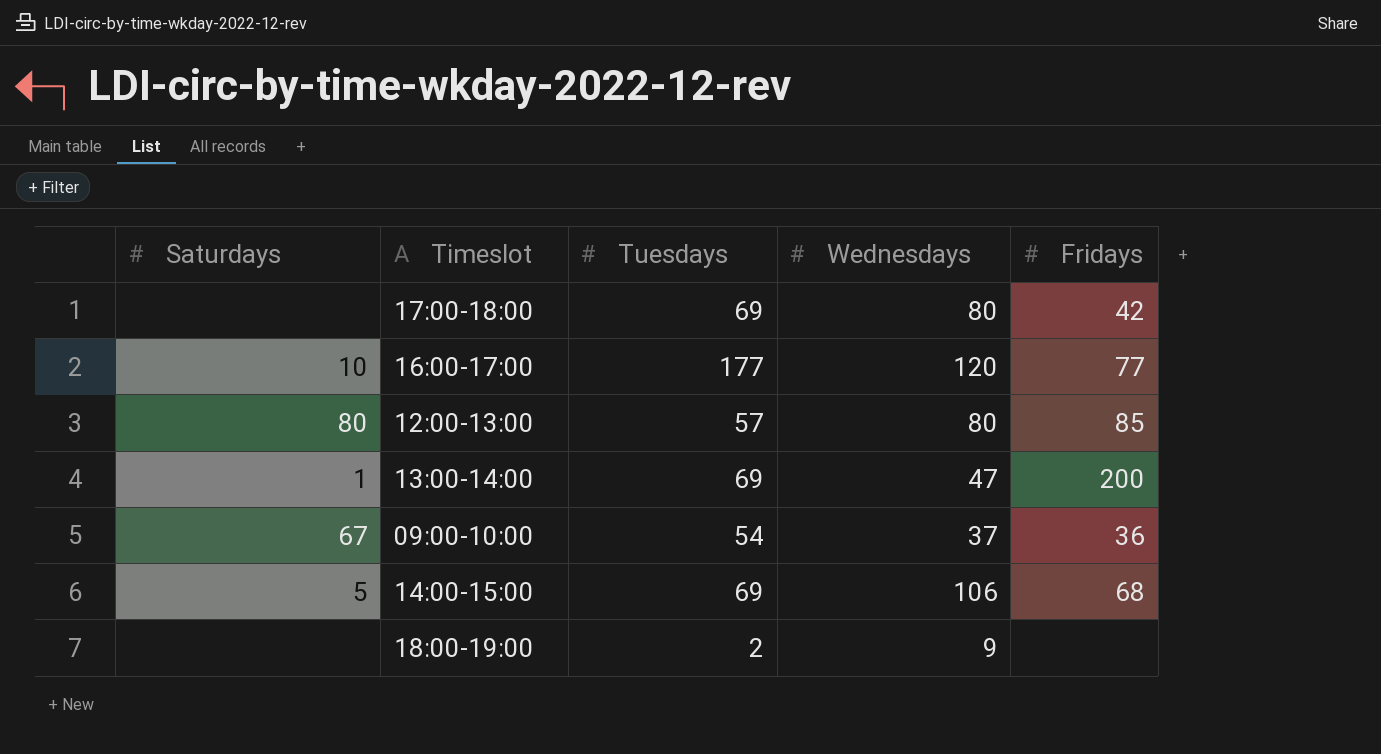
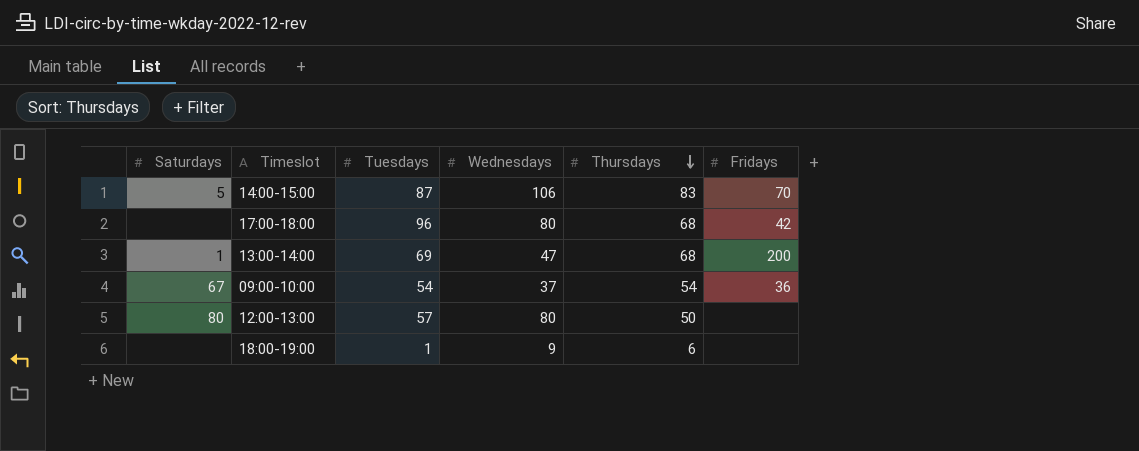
row order: none -> Thursdays descending
column Thursdays | position: none -> 5
row 16:00-17:00: 10 | 177 | 120 | 77 -> none
14:00-15:00 | Tuesdays: 69 -> 87
14:00-15:00 | Fridays: 68 -> 70
17:00-18:00 | Tuesdays: 69 -> 96
12:00-13:00 | Fridays: 85 -> none
18:00-19:00 | Tuesdays: 2 -> 1

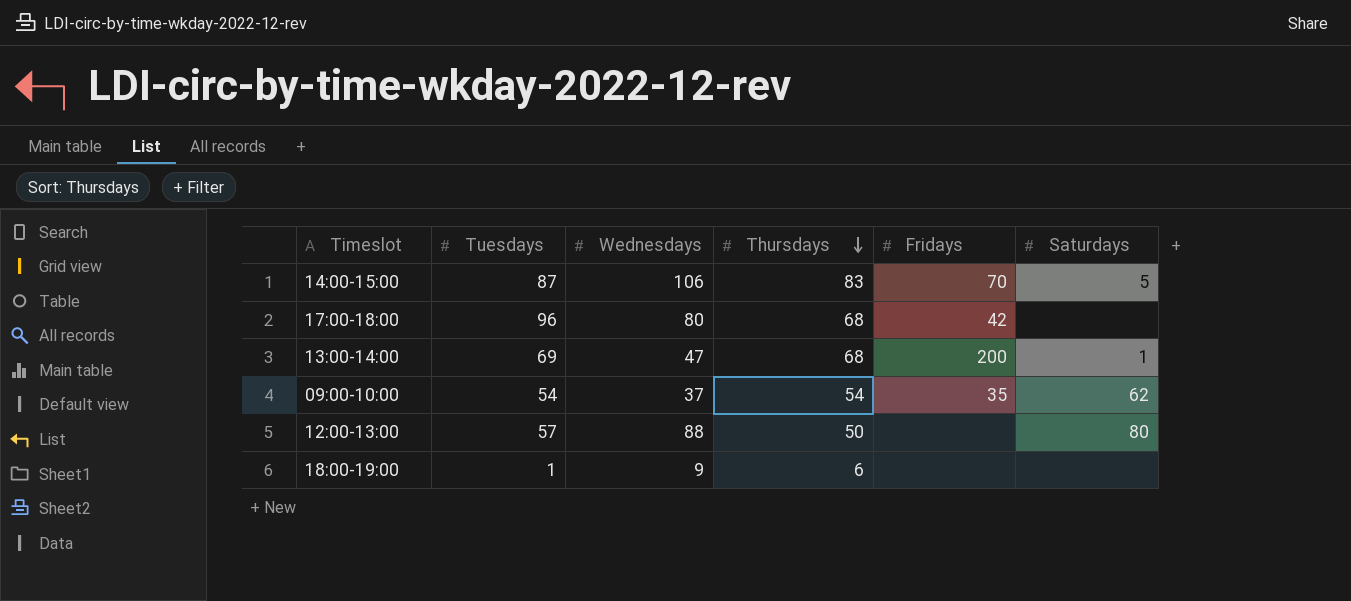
column Saturdays | position: 1 -> 6
09:00-10:00 | Fridays: 36 -> 35
09:00-10:00 | Saturdays: 67 -> 62
12:00-13:00 | Wednesdays: 80 -> 88

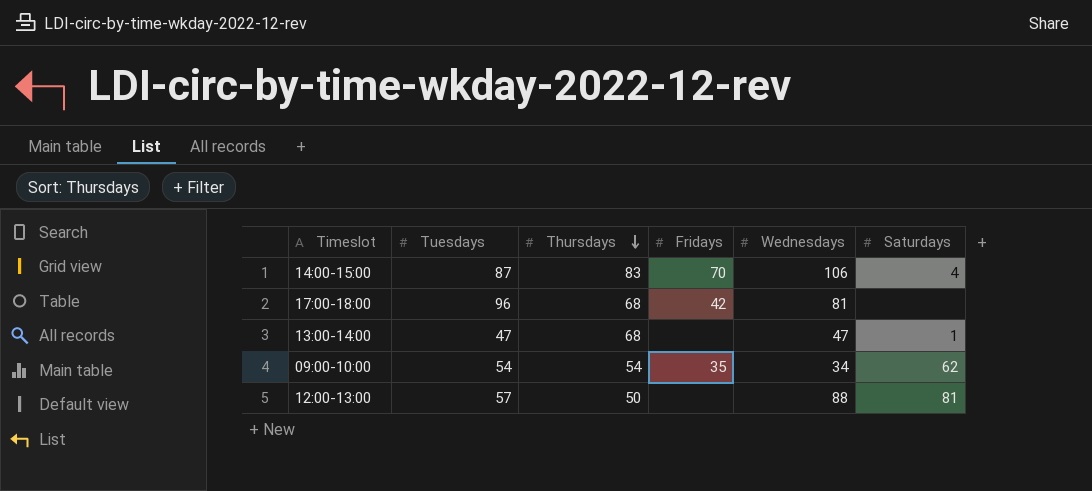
column Wednesdays | position: 3 -> 5
row 18:00-19:00: 1 | 9 | 6 | none | none -> none
14:00-15:00 | Saturdays: 5 -> 4
17:00-18:00 | Wednesdays: 80 -> 81
13:00-14:00 | Tuesdays: 69 -> 47
13:00-14:00 | Fridays: 200 -> none
09:00-10:00 | Wednesdays: 37 -> 34
12:00-13:00 | Saturdays: 80 -> 81

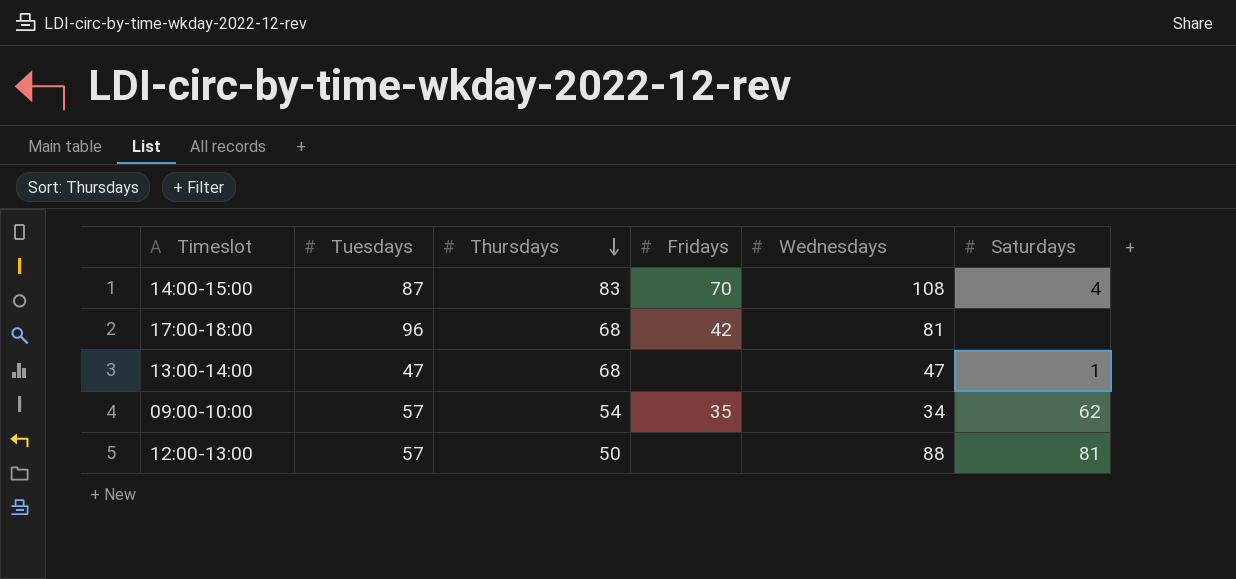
14:00-15:00 | Wednesdays: 106 -> 108
09:00-10:00 | Tuesdays: 54 -> 57

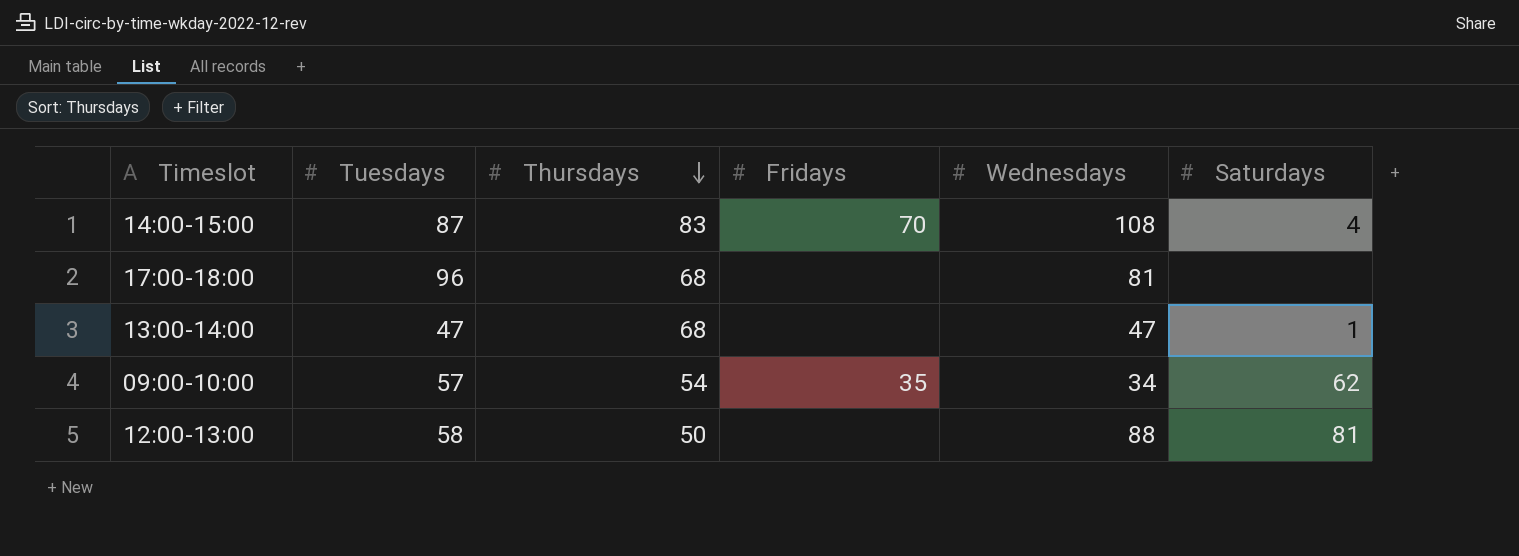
17:00-18:00 | Fridays: 42 -> none
12:00-13:00 | Tuesdays: 57 -> 58

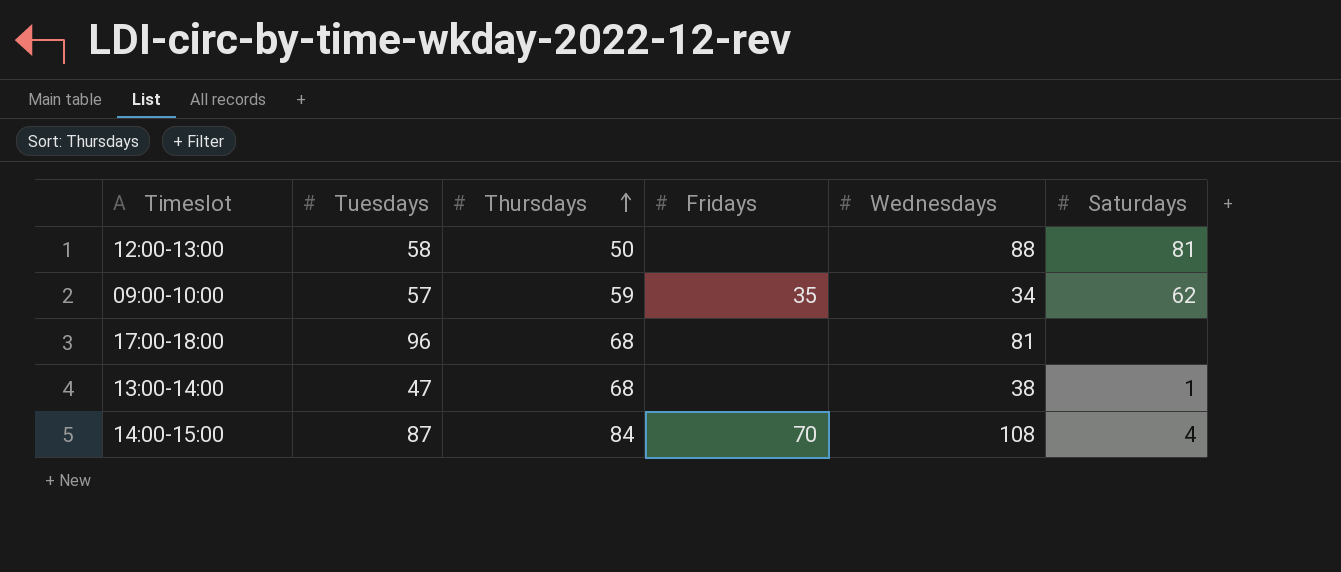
row order: Thursdays descending -> Thursdays ascending
09:00-10:00 | Thursdays: 54 -> 59
13:00-14:00 | Wednesdays: 47 -> 38
14:00-15:00 | Thursdays: 83 -> 84

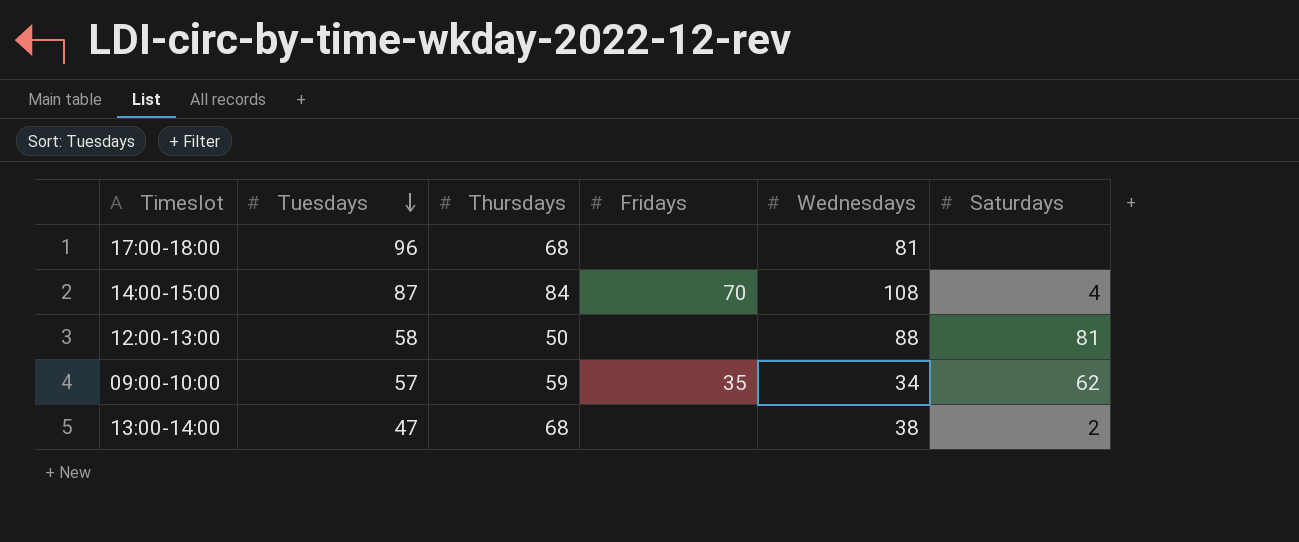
row order: Thursdays ascending -> Tuesdays descending
13:00-14:00 | Saturdays: 1 -> 2

